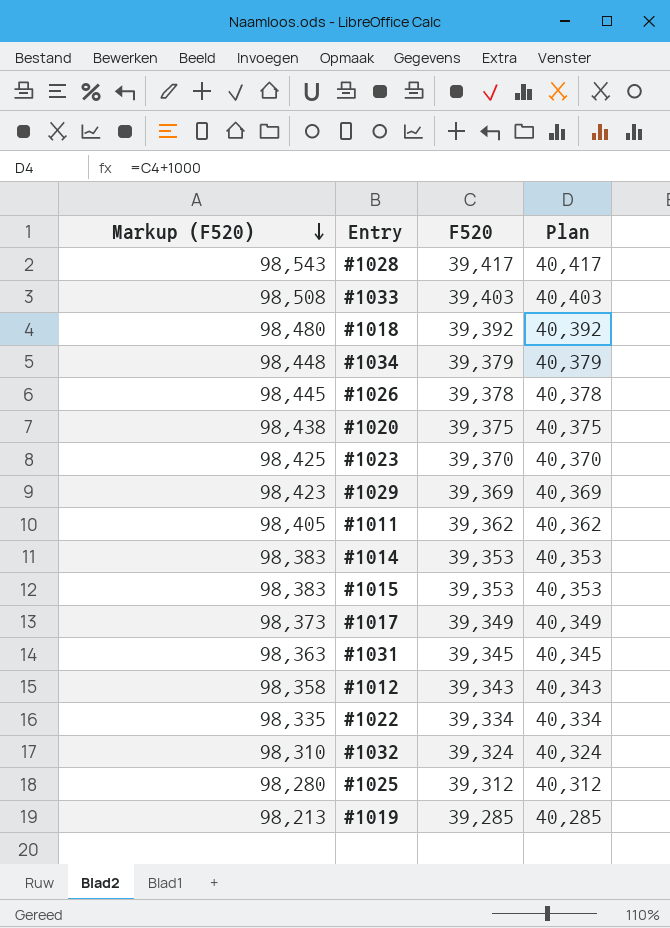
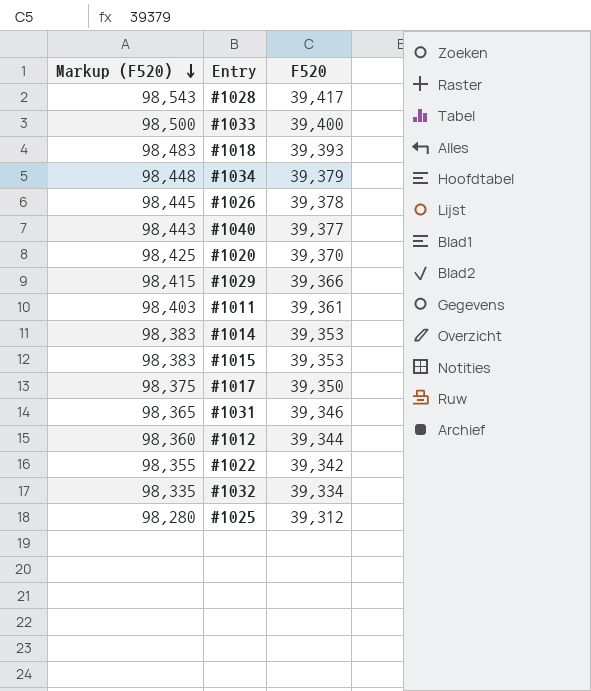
column Plan | formula: [F520] + 1000 -> none
row #1023: 98,425 | 39,370 | 40,370 -> none
row #1019: 98,213 | 39,285 | 40,285 -> none
#1033 | Markup (F520): 98,508 -> 98,500
#1033 | F520: 39,403 -> 39,400
#1018 | Markup (F520): 98,480 -> 98,483
#1018 | F520: 39,392 -> 39,393
row #1040: none -> 98,443 | 39,377
#1020 | Markup (F520): 98,438 -> 98,425
#1020 | F520: 39,375 -> 39,370
#1029 | Markup (F520): 98,423 -> 98,415
#1029 | F520: 39,369 -> 39,366
#1011 | Markup (F520): 98,405 -> 98,403
#1011 | F520: 39,362 -> 39,361
#1017 | Markup (F520): 98,373 -> 98,375
#1017 | F520: 39,349 -> 39,350
#1031 | Markup (F520): 98,363 -> 98,365
#1031 | F520: 39,345 -> 39,346
#1012 | Markup (F520): 98,358 -> 98,360
#1012 | F520: 39,343 -> 39,344
#1022 | Markup (F520): 98,335 -> 98,355
#1022 | F520: 39,334 -> 39,342
#1032 | Markup (F520): 98,310 -> 98,335
#1032 | F520: 39,324 -> 39,334

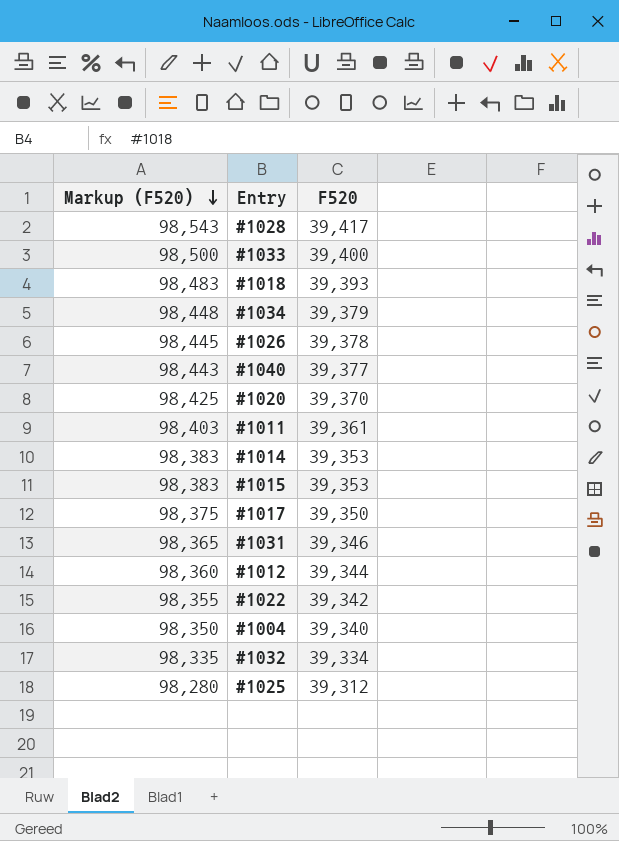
row #1029: 98,415 | 39,366 -> none
row #1004: none -> 98,350 | 39,340

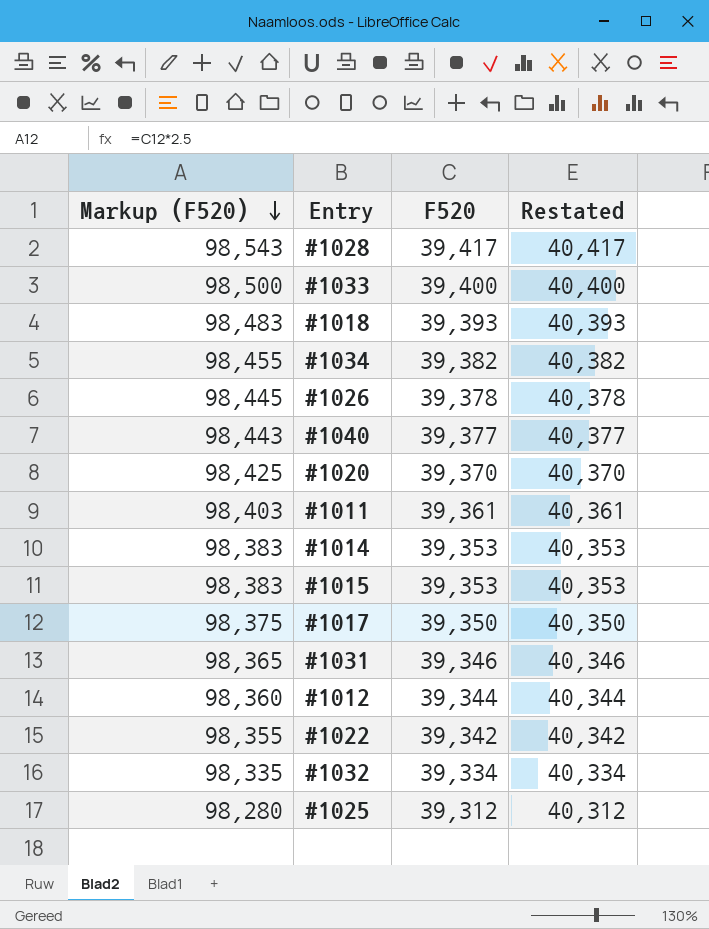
column Restated | formula: none -> [F520] + 1000
row #1004: 98,350 | 39,340 -> none
#1034 | Markup (F520): 98,448 -> 98,455
#1034 | F520: 39,379 -> 39,382

